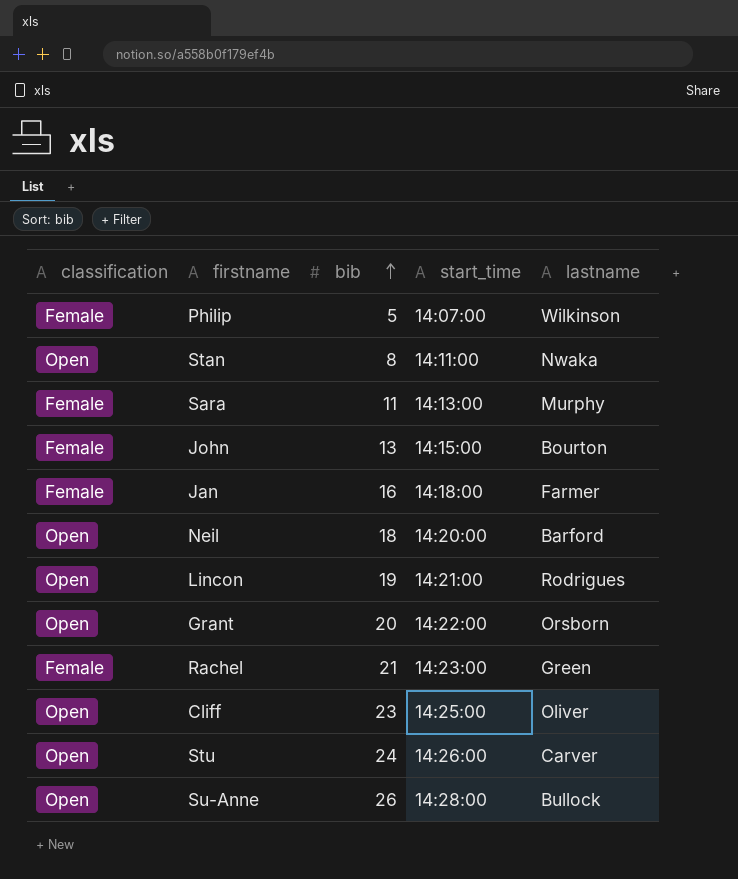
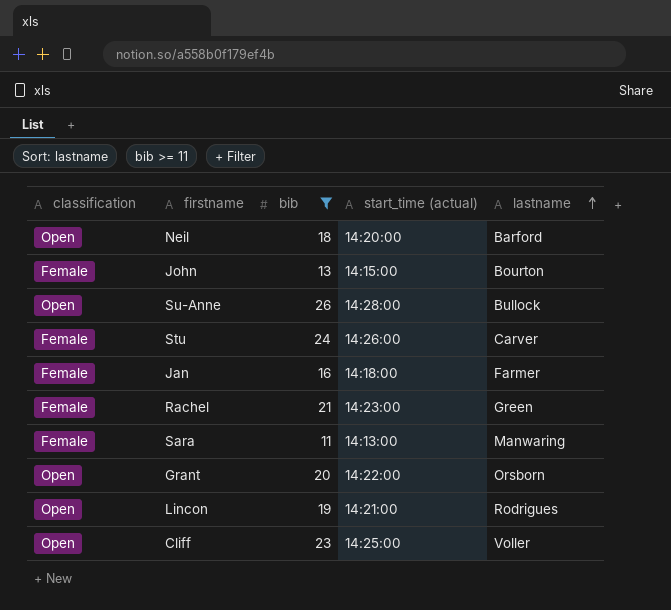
filter: none -> bib >= 11
row order: bib ascending -> lastname ascending
column name: start_time -> start_time (actual)
Stu | classification: Open -> Female
Sara | lastname: Murphy -> Manwaring
Cliff | lastname: Oliver -> Voller

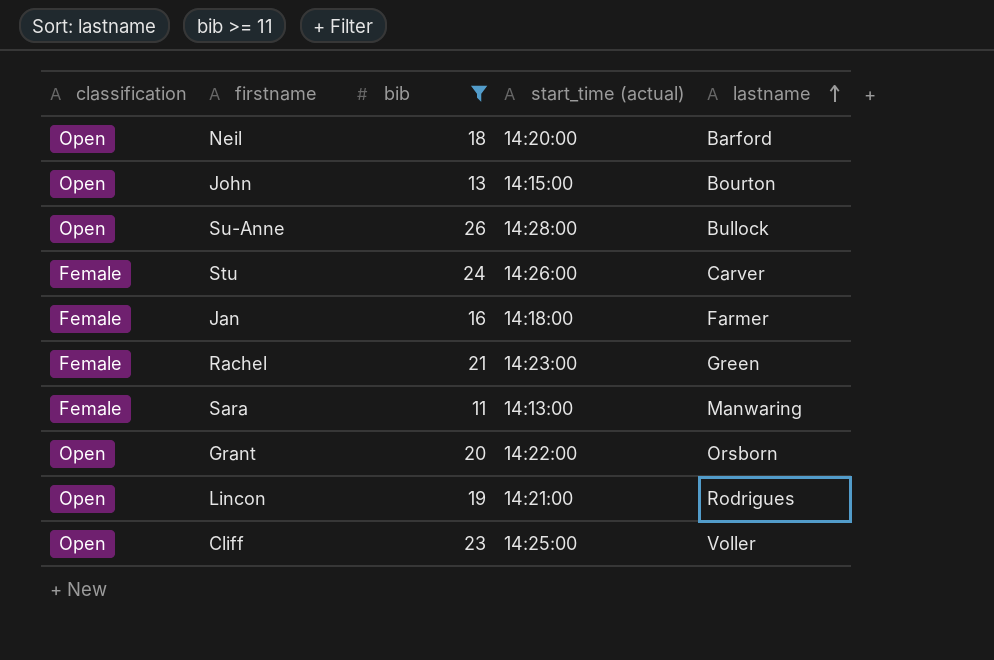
John | classification: Female -> Open

